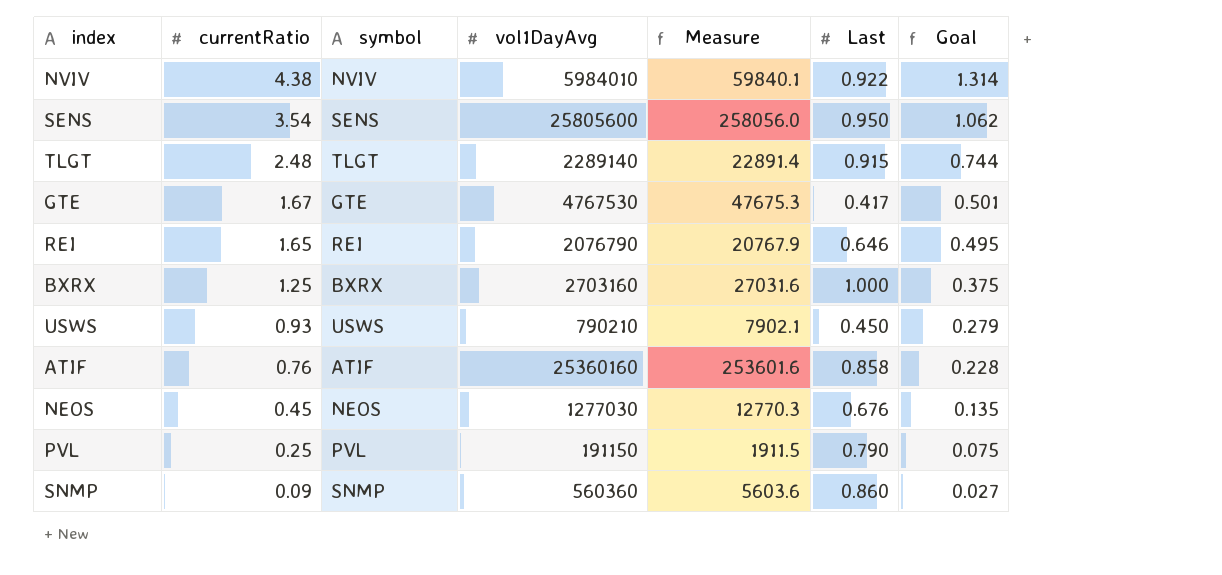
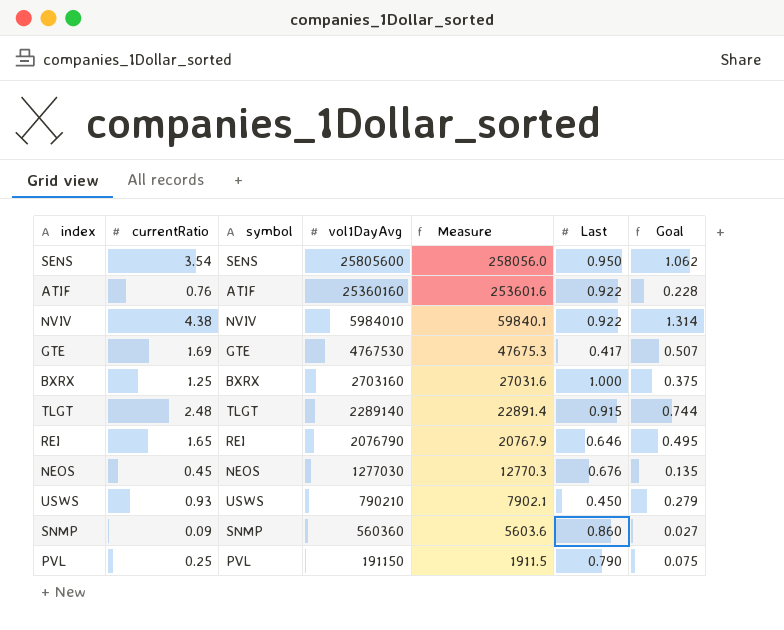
row order: currentRatio descending -> vol1DayAvg descending
ATIF | Last: 0.858 -> 0.922
GTE | currentRatio: 1.67 -> 1.69
GTE | Goal: 0.501 -> 0.507

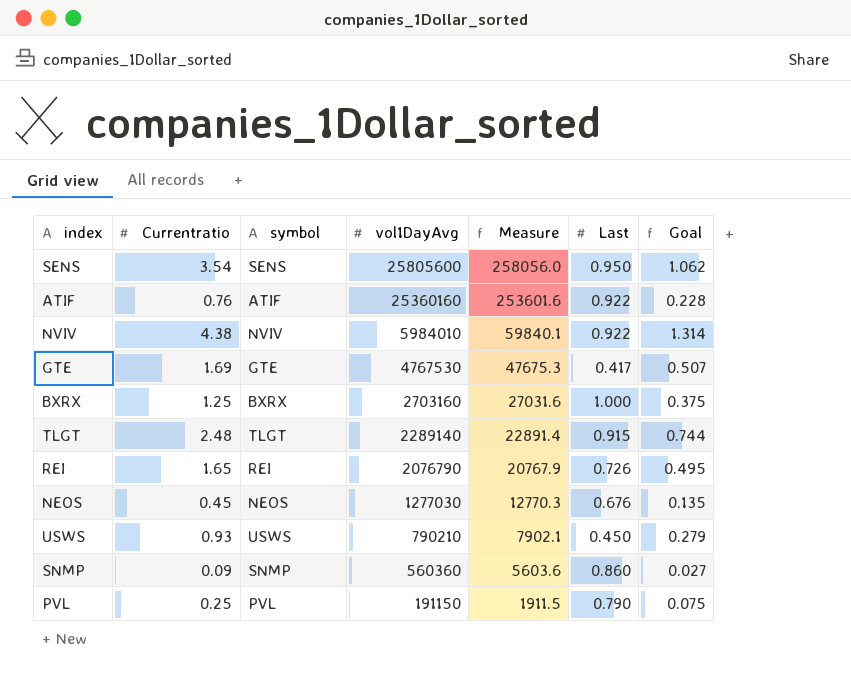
column name: currentRatio -> Currentratio
REI | Last: 0.646 -> 0.726

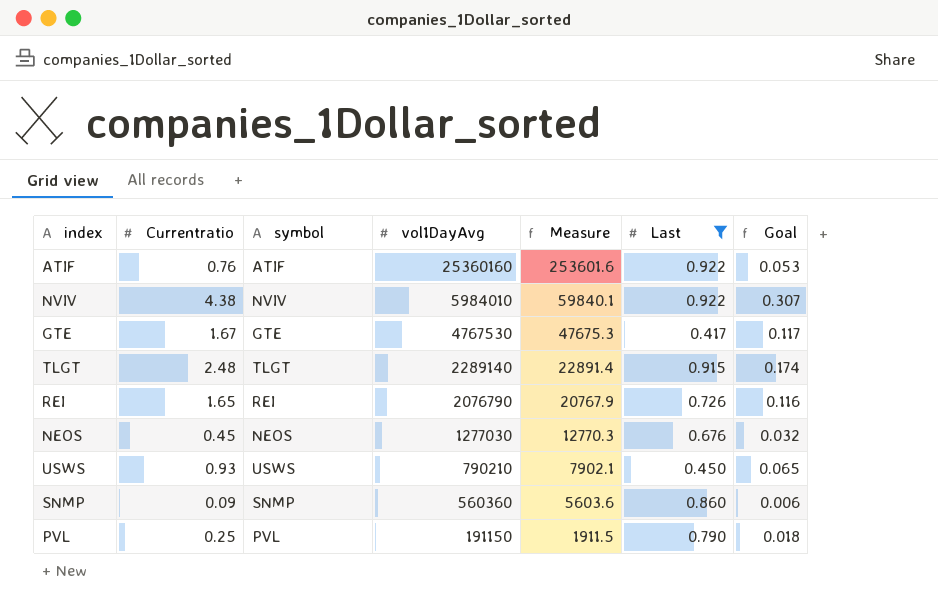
filter: none -> Last <= 0.922
column Goal | formula: [Currentratio] * 0.3 -> [Currentratio] * 0.07
GTE | Currentratio: 1.69 -> 1.67

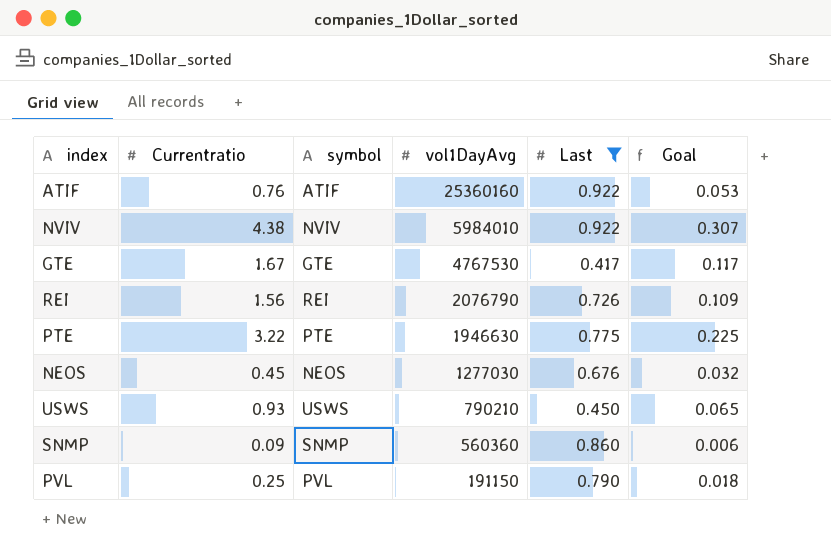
column Measure | formula: [vol1DayAvg] * 0.01 -> none
row TLGT: 2.48 | TLGT | 2289140 | 22891.4 | 0.915 | 0.174 -> none
REI | Currentratio: 1.65 -> 1.56
REI | Goal: 0.116 -> 0.109
row PTE: none -> 3.22 | PTE | 1946630 | 0.775 | 0.225

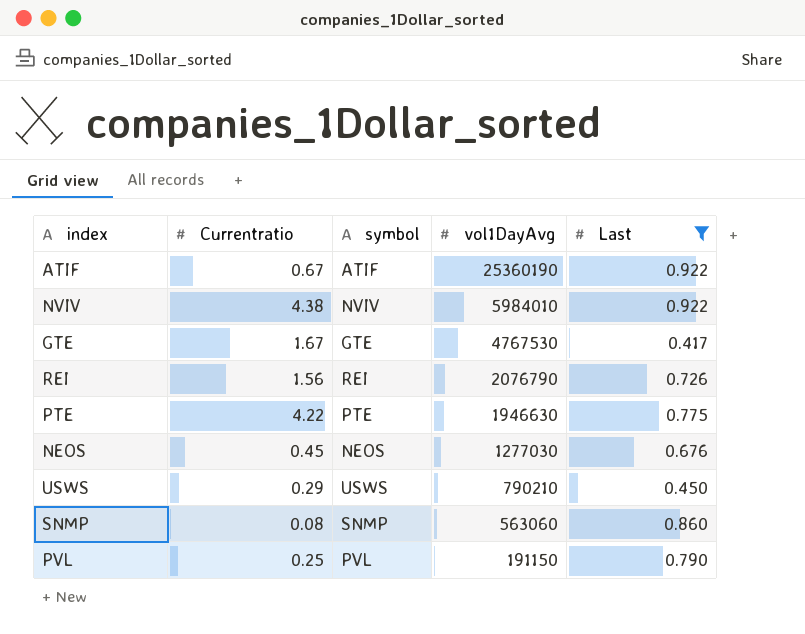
column Goal | formula: [Currentratio] * 0.07 -> none
ATIF | Currentratio: 0.76 -> 0.67
ATIF | vol1DayAvg: 25360160 -> 25360190
PTE | Currentratio: 3.22 -> 4.22
USWS | Currentratio: 0.93 -> 0.29
SNMP | Currentratio: 0.09 -> 0.08
SNMP | vol1DayAvg: 560360 -> 563060

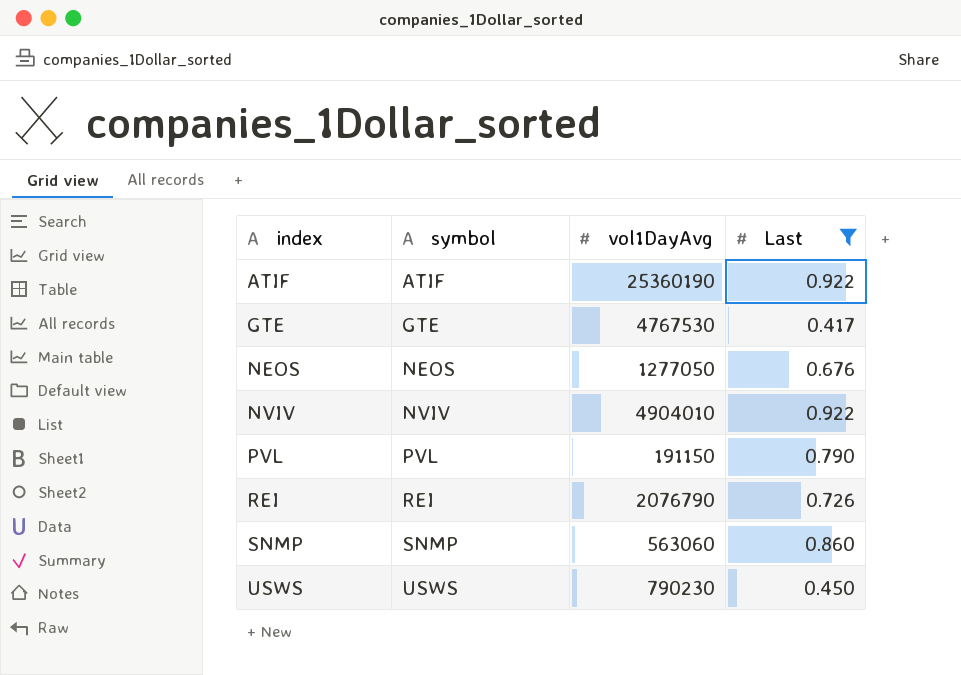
row order: vol1DayAvg descending -> index ascending
column Currentratio | position: 2 -> none
row PTE: 4.22 | PTE | 1946630 | 0.775 -> none
NEOS | vol1DayAvg: 1277030 -> 1277050
NVIV | vol1DayAvg: 5984010 -> 4904010
USWS | vol1DayAvg: 790210 -> 790230

